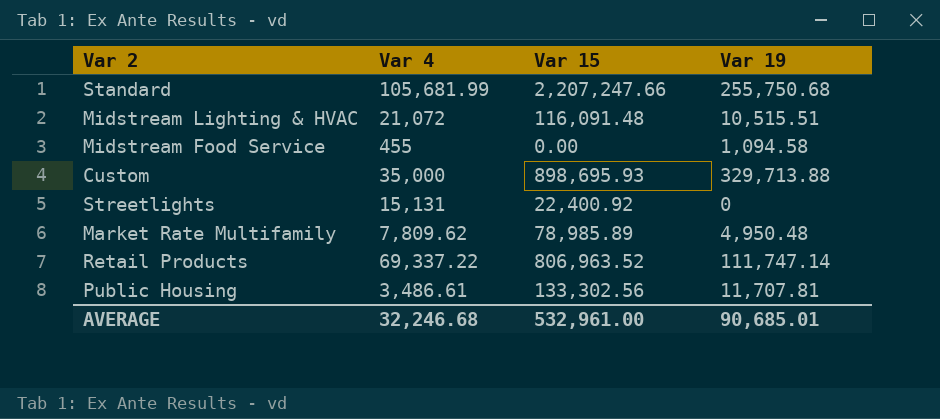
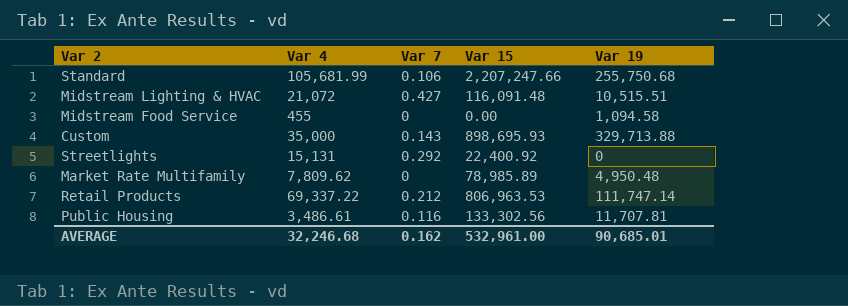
column Var 7 | position: none -> 3
Retail Products | Var 15: 806,963.52 -> 806,963.53

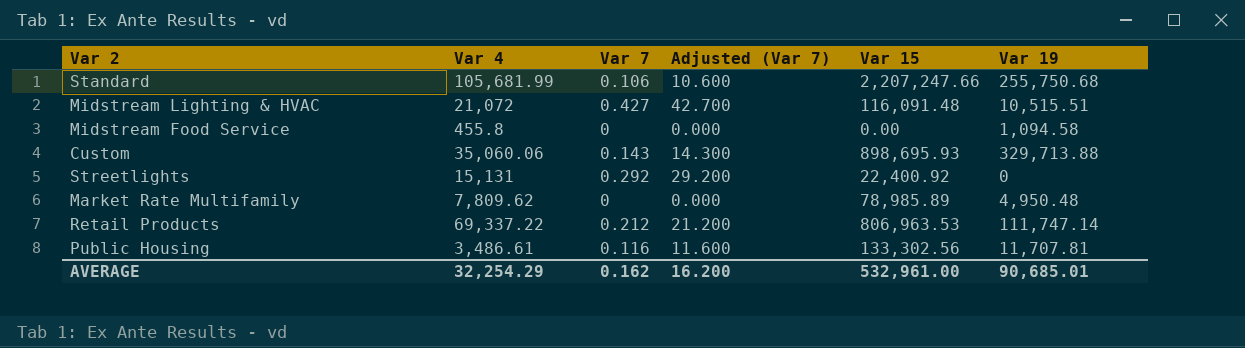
column Adjusted (Var 7) | formula: none -> [Var 7] * 100
Midstream Food Service | Var 4: 455 -> 455.8
Custom | Var 4: 35,000 -> 35,060.06
AVERAGE | Var 4: 32,246.68 -> 32,254.29

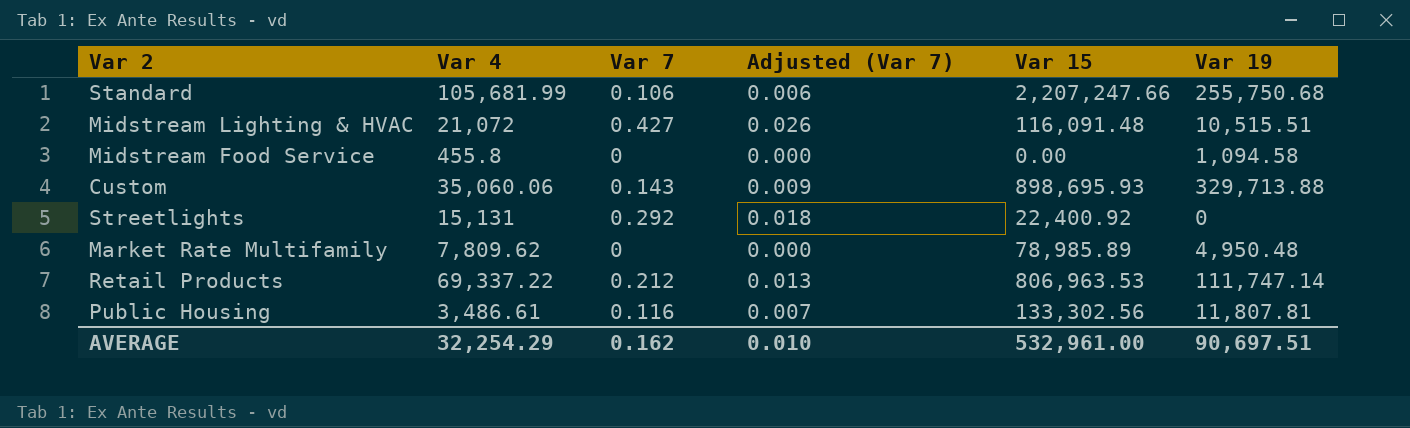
column Adjusted (Var 7) | formula: [Var 7] * 100 -> [Var 7] * 0.06
Public Housing | Var 19: 11,707.81 -> 11,807.81
AVERAGE | Adjusted (Var 7): 16.200 -> 0.010
AVERAGE | Var 19: 90,685.01 -> 90,697.51

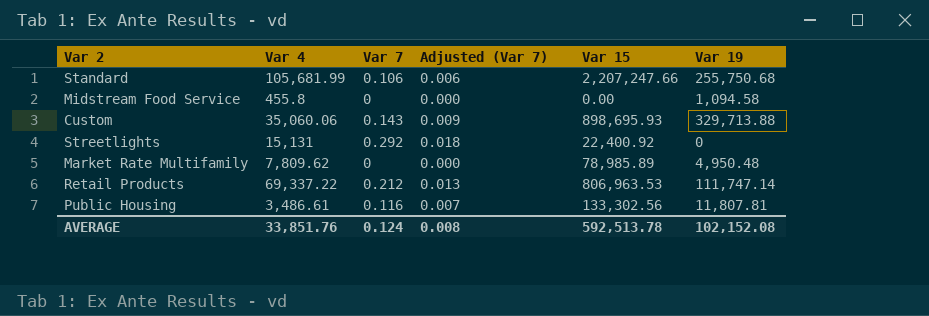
row Midstream Lighting & HVAC: 21,072 | 0.427 | 0.026 | 116,091.48 | 10,515.51 -> none
AVERAGE | Var 4: 32,254.29 -> 33,851.76
AVERAGE | Var 7: 0.162 -> 0.124
AVERAGE | Adjusted (Var 7): 0.010 -> 0.008
AVERAGE | Var 15: 532,961.00 -> 592,513.78
AVERAGE | Var 19: 90,697.51 -> 102,152.08

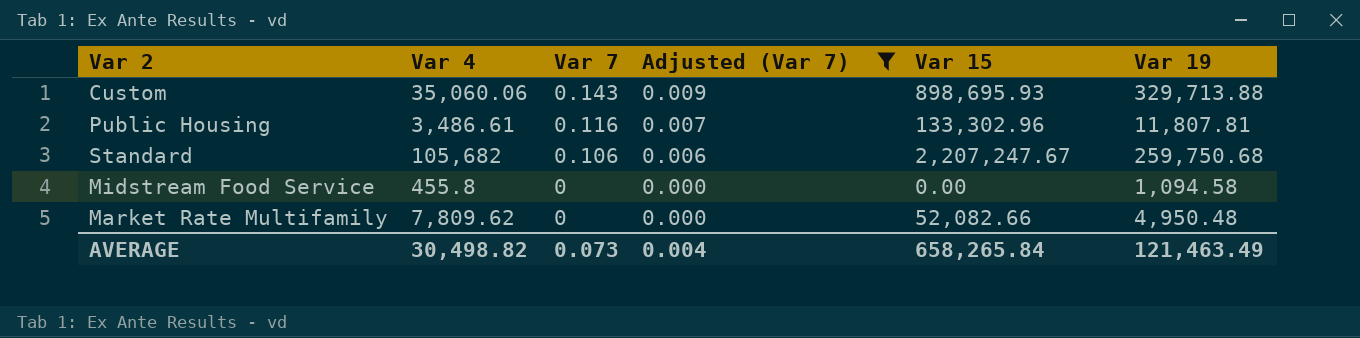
filter: none -> Adjusted (Var 7) <= 0.009
row order: none -> Var 7 descending
Public Housing | Var 15: 133,302.56 -> 133,302.96
Standard | Var 4: 105,681.99 -> 105,682
Standard | Var 15: 2,207,247.66 -> 2,207,247.67
Standard | Var 19: 255,750.68 -> 259,750.68
Market Rate Multifamily | Var 15: 78,985.89 -> 52,082.66
AVERAGE | Var 4: 33,851.76 -> 30,498.82
AVERAGE | Var 7: 0.124 -> 0.073
AVERAGE | Adjusted (Var 7): 0.008 -> 0.004
AVERAGE | Var 15: 592,513.78 -> 658,265.84
AVERAGE | Var 19: 102,152.08 -> 121,463.49

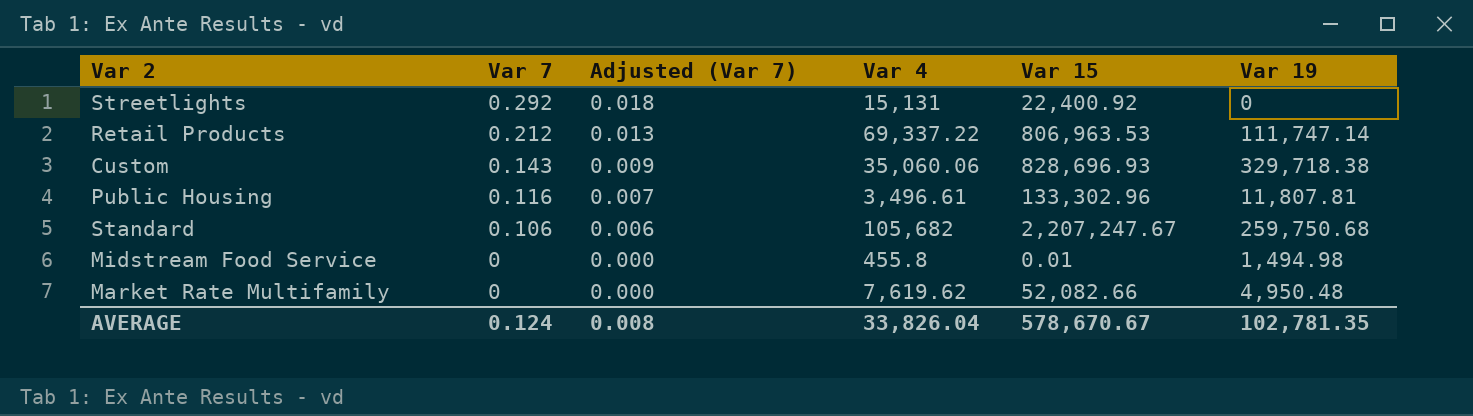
filter: Adjusted (Var 7) <= 0.009 -> none
column Var 4 | position: 2 -> 4
Custom | Var 15: 898,695.93 -> 828,696.93
Custom | Var 19: 329,713.88 -> 329,718.38
Public Housing | Var 4: 3,486.61 -> 3,496.61
Midstream Food Service | Var 15: 0.00 -> 0.01
Midstream Food Service | Var 19: 1,094.58 -> 1,494.98
Market Rate Multifamily | Var 4: 7,809.62 -> 7,619.62
AVERAGE | Var 7: 0.073 -> 0.124
AVERAGE | Adjusted (Var 7): 0.004 -> 0.008
AVERAGE | Var 4: 30,498.82 -> 33,826.04
AVERAGE | Var 15: 658,265.84 -> 578,670.67
AVERAGE | Var 19: 121,463.49 -> 102,781.35

